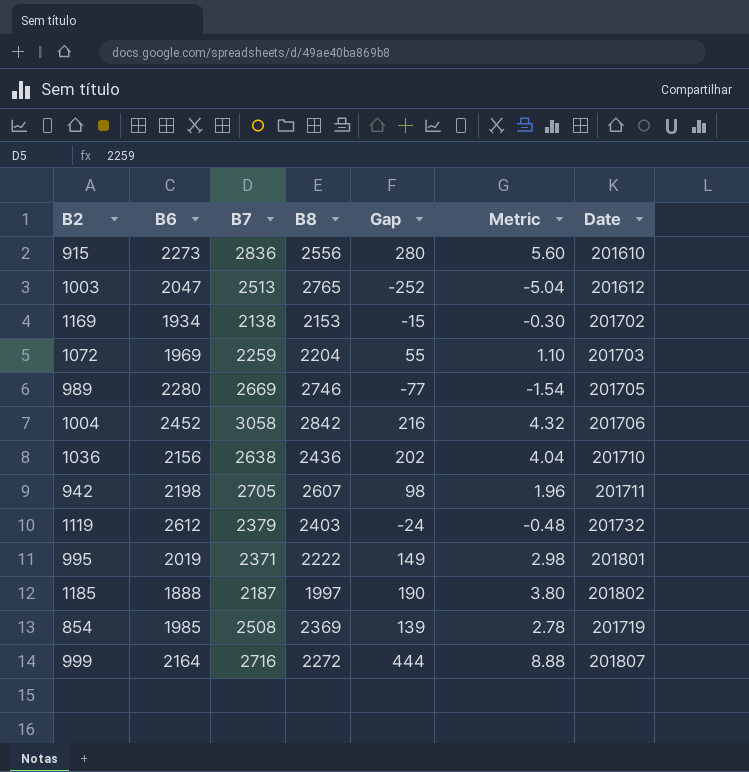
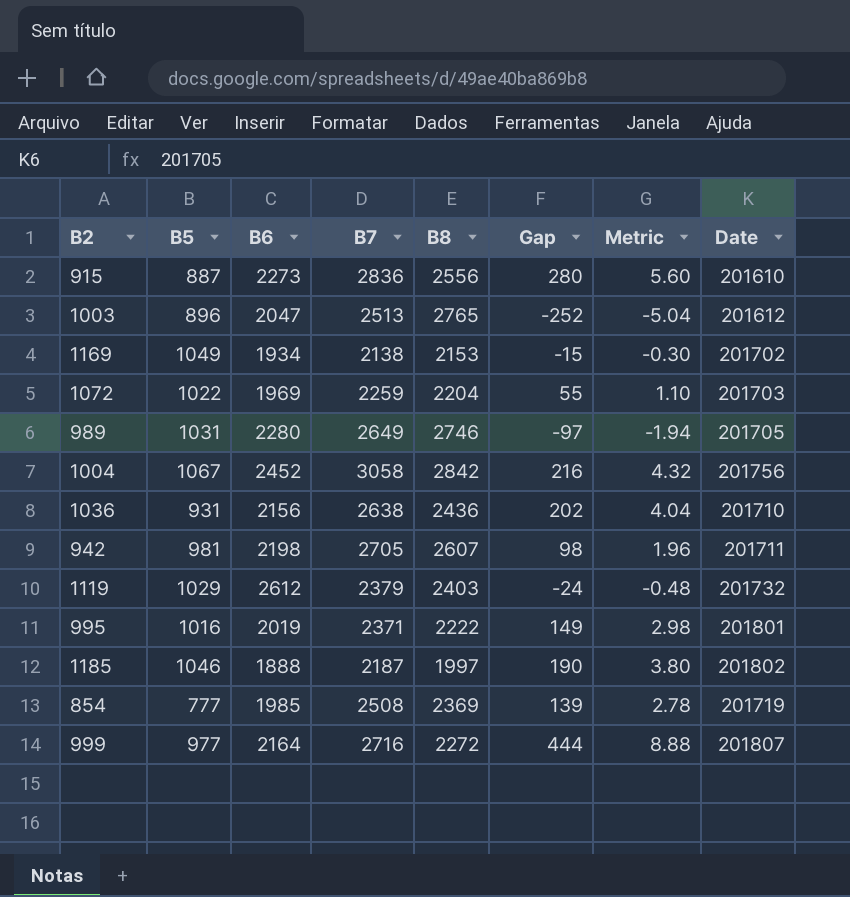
column B5 | position: none -> 2
989 | B7: 2669 -> 2649
989 | Gap: -77 -> -97
989 | Metric: -1.54 -> -1.94
1004 | Date: 201706 -> 201756

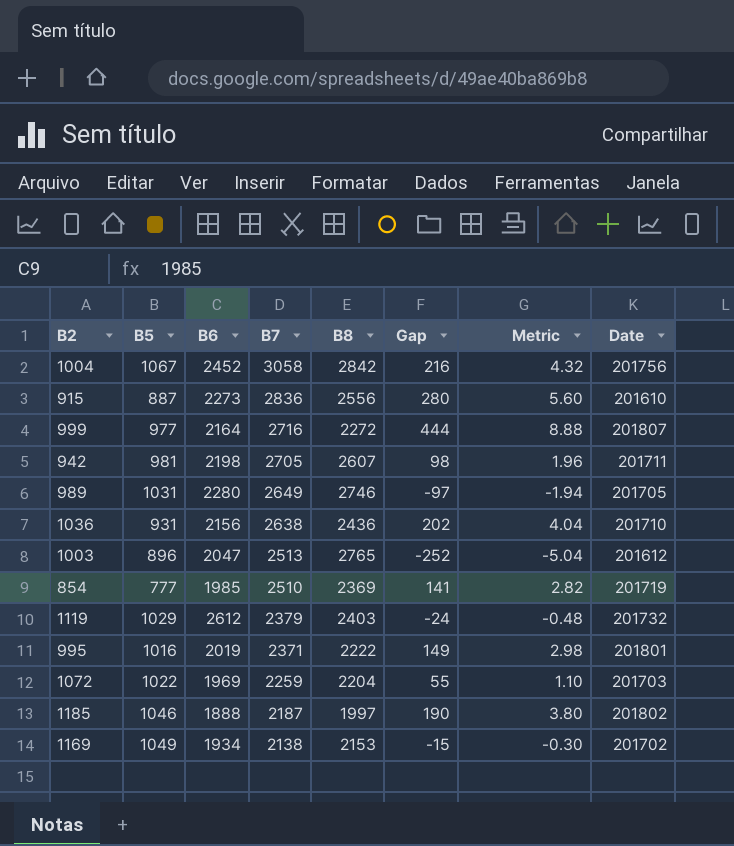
row order: none -> B7 descending
854 | B7: 2508 -> 2510
854 | Gap: 139 -> 141
854 | Metric: 2.78 -> 2.82

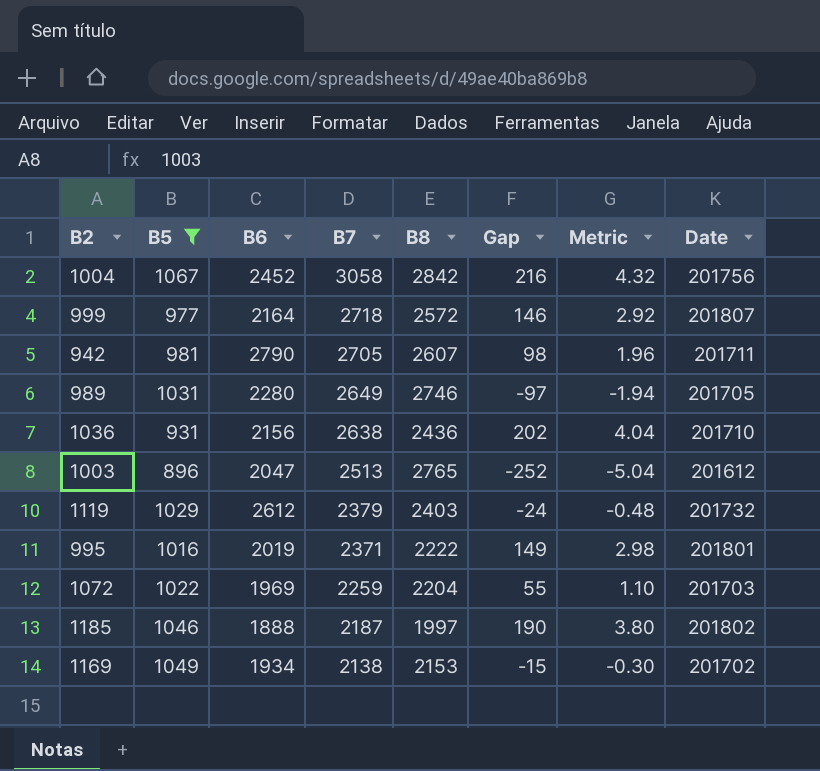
filter: none -> B5 >= 896
999 | B7: 2716 -> 2718
999 | B8: 2272 -> 2572
999 | Gap: 444 -> 146
999 | Metric: 8.88 -> 2.92
942 | B6: 2198 -> 2790

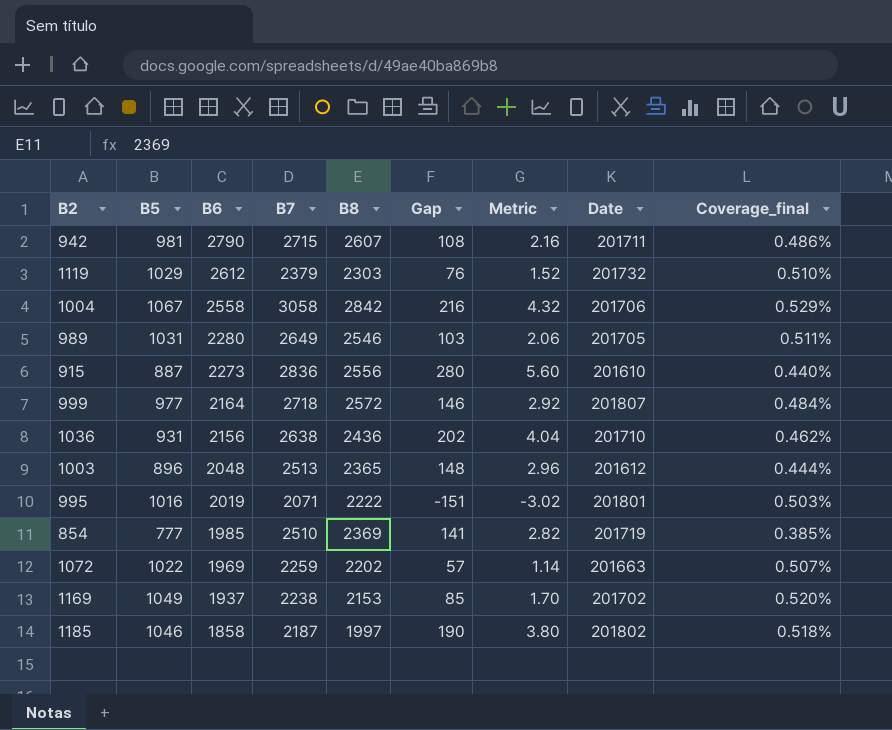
filter: B5 >= 896 -> none
row order: B7 descending -> B6 descending
column Coverage_final | formula: none -> [B5] / [Date]
942 | B7: 2705 -> 2715
942 | Gap: 98 -> 108
942 | Metric: 1.96 -> 2.16
1119 | B8: 2403 -> 2303
1119 | Gap: -24 -> 76
1119 | Metric: -0.48 -> 1.52
1004 | B6: 2452 -> 2558
1004 | Date: 201756 -> 201706
989 | B8: 2746 -> 2546
989 | Gap: -97 -> 103
989 | Metric: -1.94 -> 2.06
1003 | B6: 2047 -> 2048
1003 | B8: 2765 -> 2365
1003 | Gap: -252 -> 148
1003 | Metric: -5.04 -> 2.96
995 | B7: 2371 -> 2071
995 | Gap: 149 -> -151
995 | Metric: 2.98 -> -3.02
1072 | B8: 2204 -> 2202
1072 | Gap: 55 -> 57
1072 | Metric: 1.10 -> 1.14
1072 | Date: 201703 -> 201663
1169 | B6: 1934 -> 1937
1169 | B7: 2138 -> 2238
1169 | Gap: -15 -> 85
1169 | Metric: -0.30 -> 1.70
1185 | B6: 1888 -> 1858

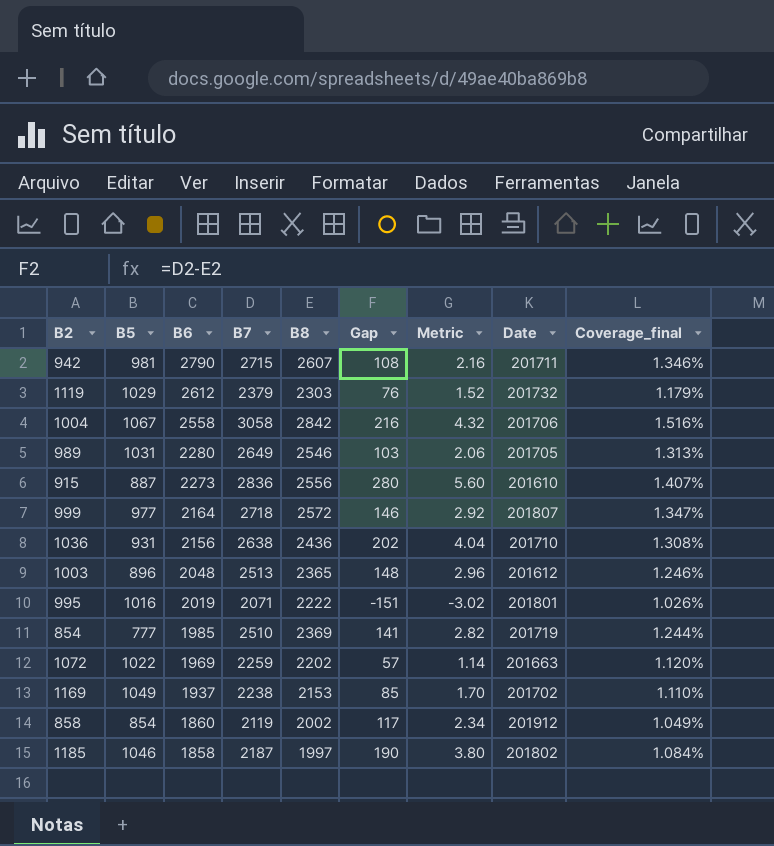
column Coverage_final | formula: [B5] / [Date] -> [B7] / [Date]
row 858: none -> 854 | 1860 | 2119 | 2002 | 117 | 2.34 | 201912 | 1.049%

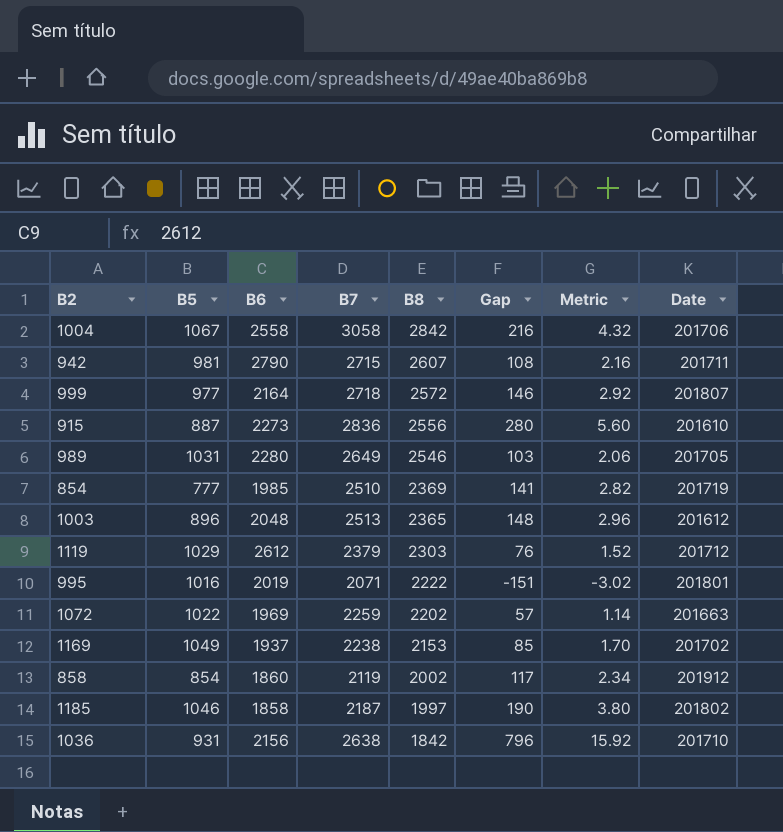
row order: B6 descending -> B8 descending
column Coverage_final | formula: [B7] / [Date] -> none
1119 | Date: 201732 -> 201712
1036 | B8: 2436 -> 1842
1036 | Gap: 202 -> 796
1036 | Metric: 4.04 -> 15.92

